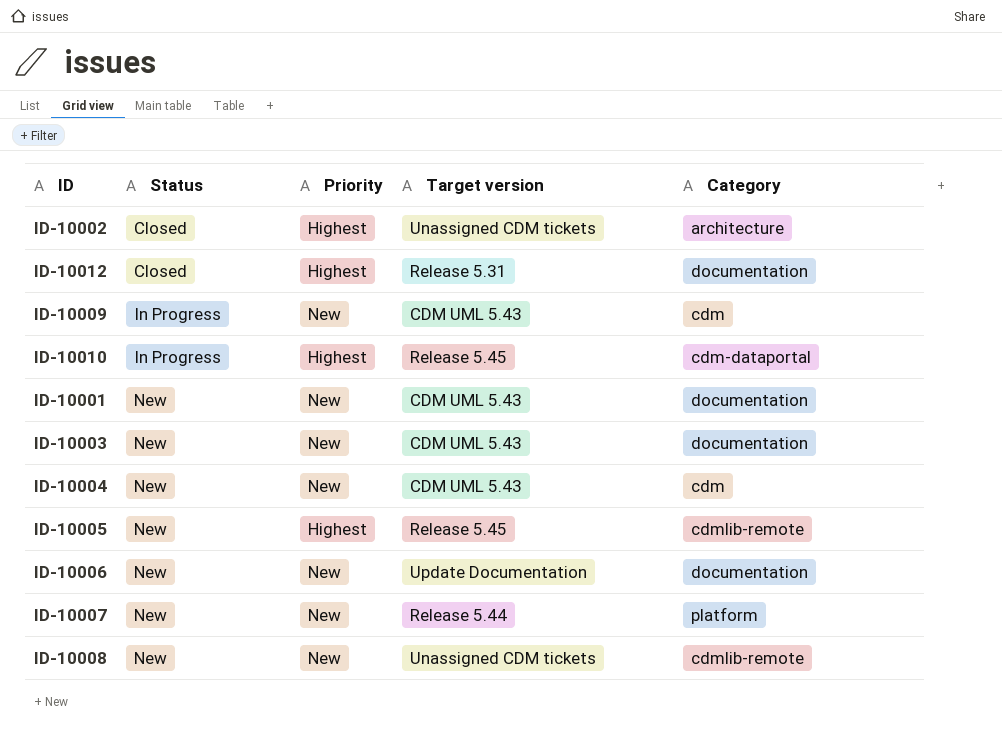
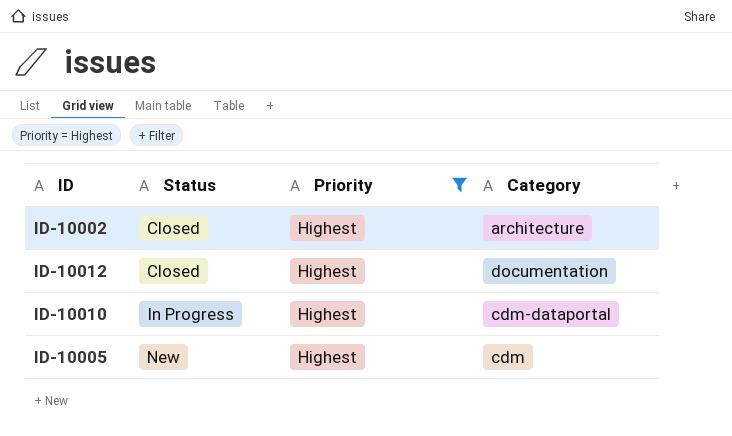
filter: none -> Priority = Highest
column Target version | position: 4 -> none
ID-10005 | Category: cdmlib-remote -> cdm

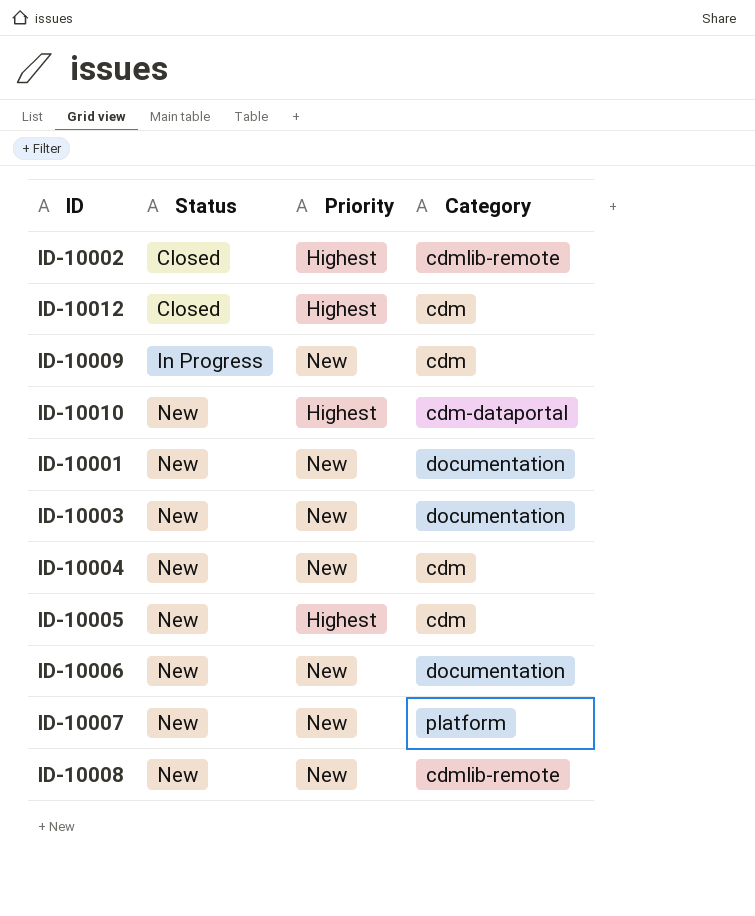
filter: Priority = Highest -> none
ID-10002 | Category: architecture -> cdmlib-remote
ID-10012 | Category: documentation -> cdm
ID-10010 | Status: In Progress -> New

